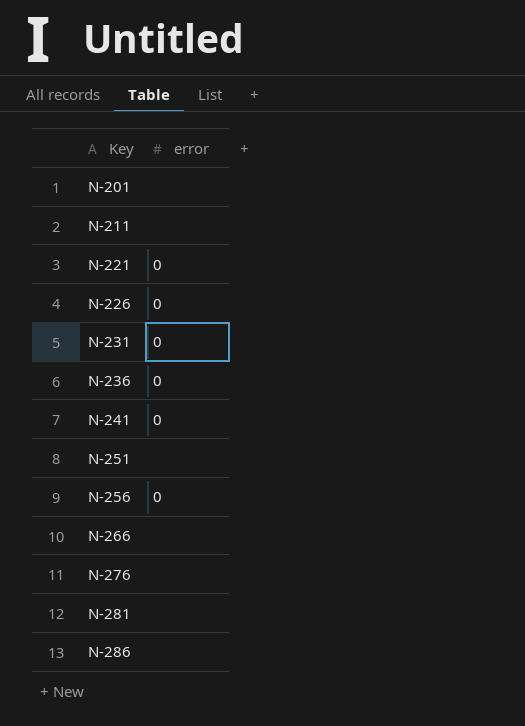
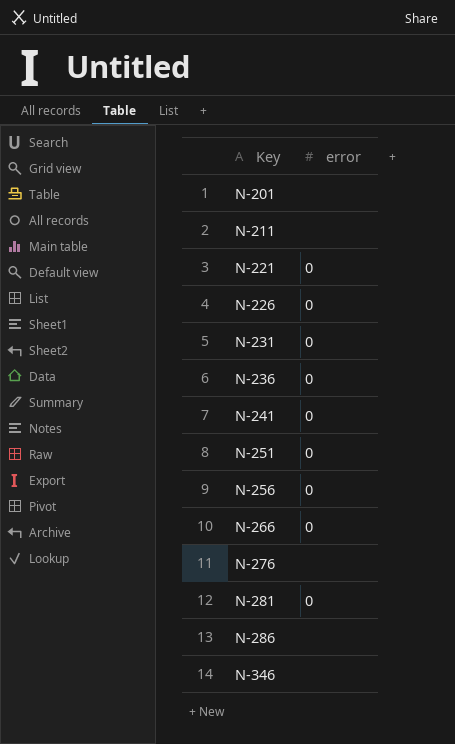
N-251 | error: none -> 0
N-266 | error: none -> 0
N-281 | error: none -> 0
row N-346: none -> none

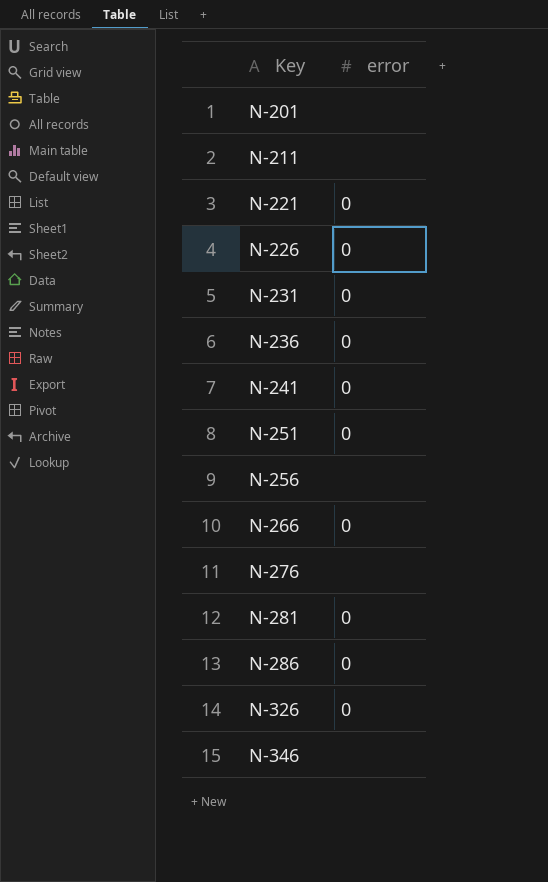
N-256 | error: 0 -> none
N-286 | error: none -> 0
row N-326: none -> 0

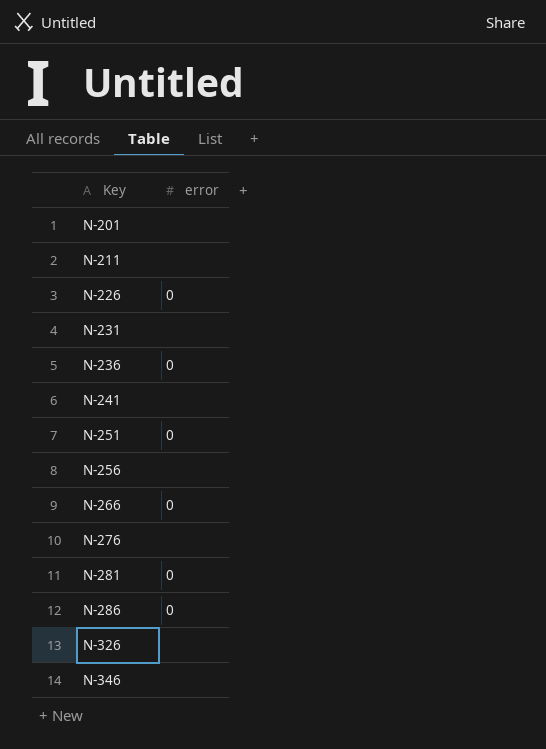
row N-221: 0 -> none
N-231 | error: 0 -> none
N-241 | error: 0 -> none
N-326 | error: 0 -> none

